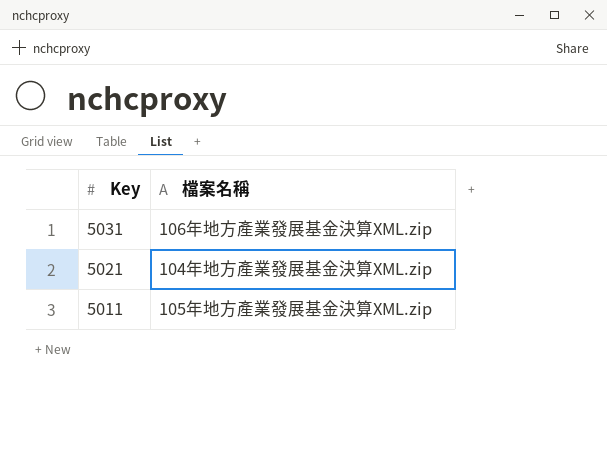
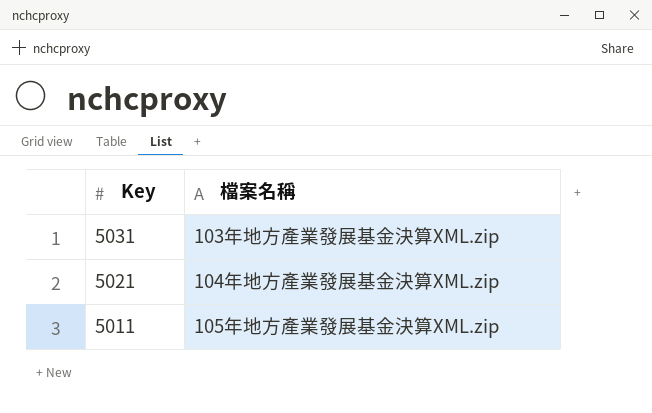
5031 | 檔案名稱: 106年地方產業發展基金決算XML.zip -> 103年地方產業發展基金決算XML.zip

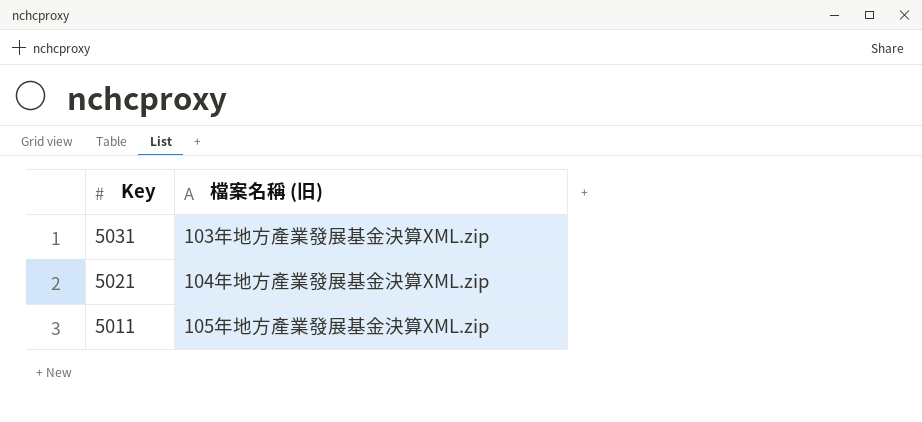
column name: 檔案名稱 -> 檔案名稱 (旧)

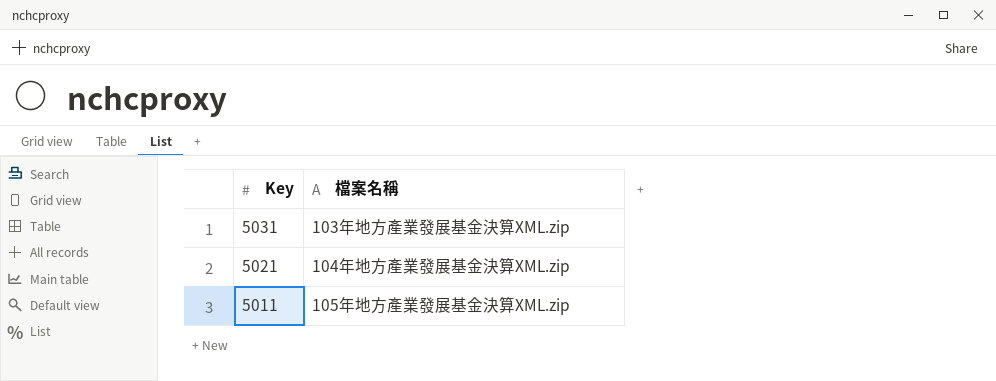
column name: 檔案名稱 (旧) -> 檔案名稱

